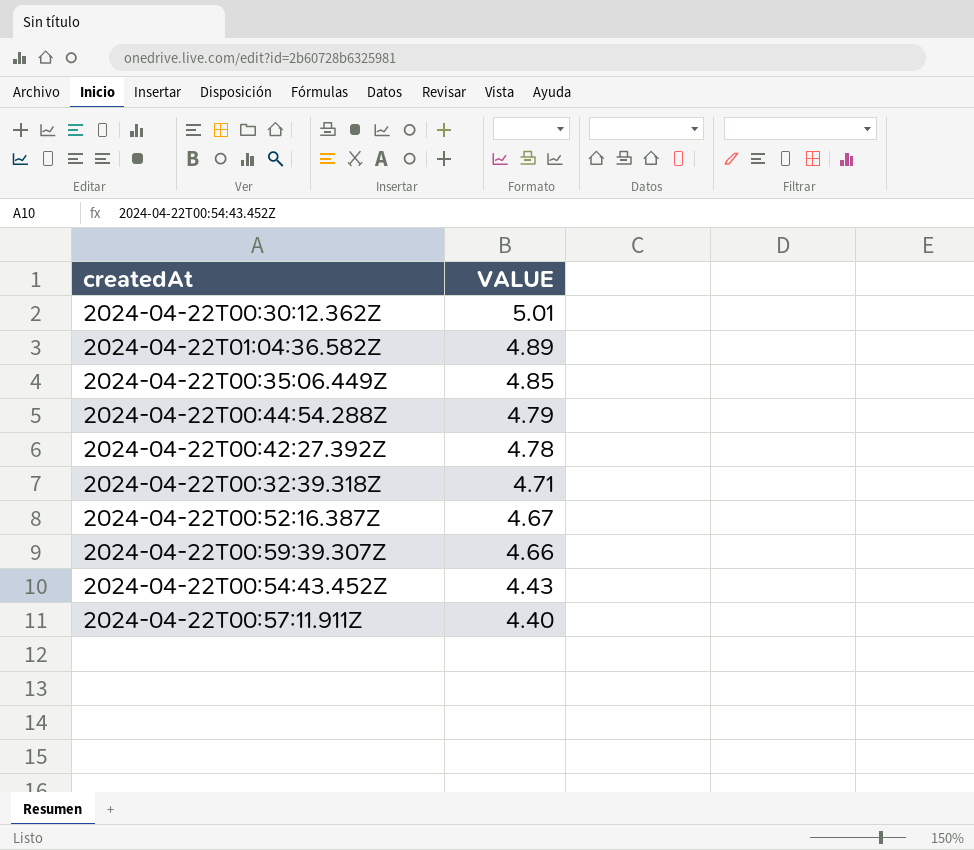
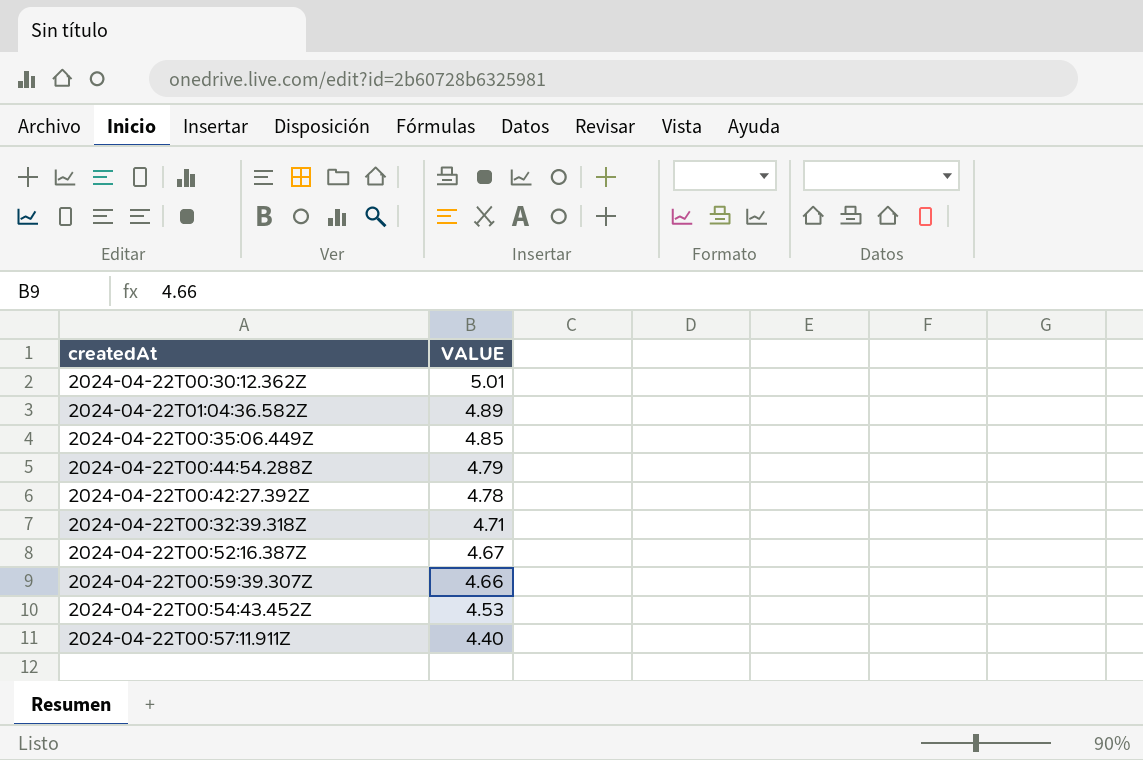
2024-04-22T00:54:43.452Z | VALUE: 4.43 -> 4.53

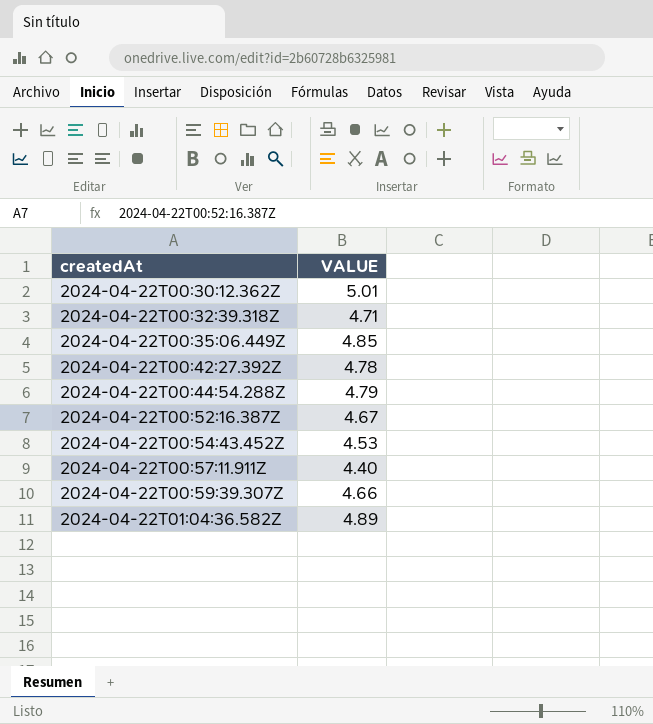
row order: VALUE descending -> createdAt ascending

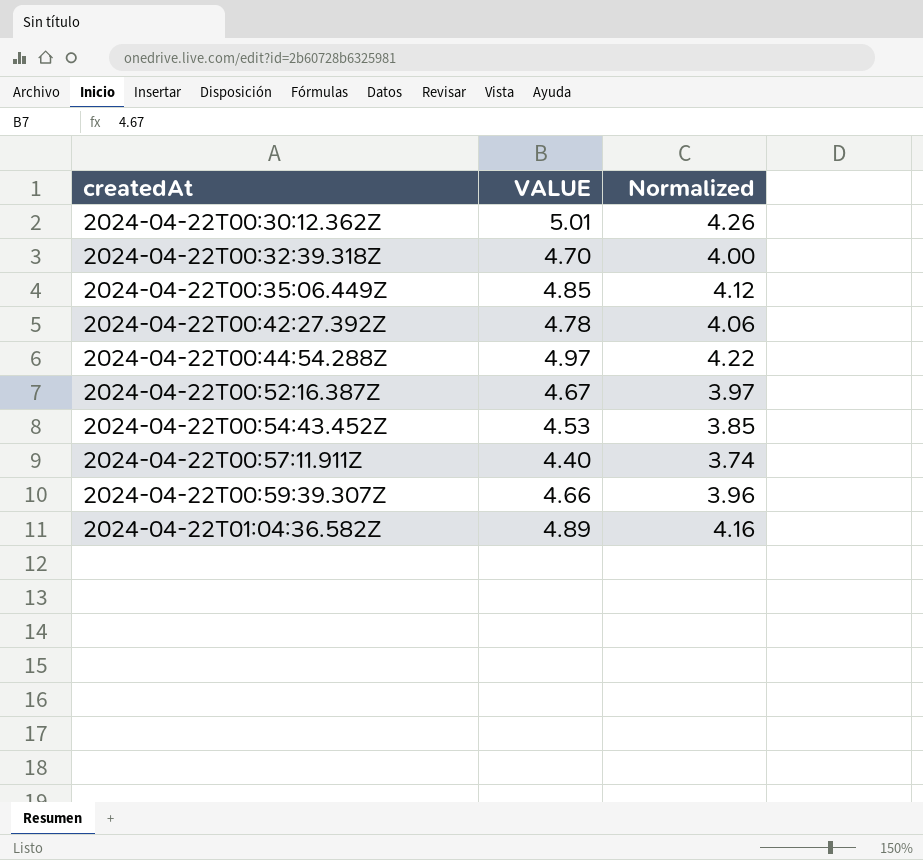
column Normalized | formula: none -> [VALUE] * 0.85
2024-04-22T00:32:39.318Z | VALUE: 4.71 -> 4.70
2024-04-22T00:44:54.288Z | VALUE: 4.79 -> 4.97

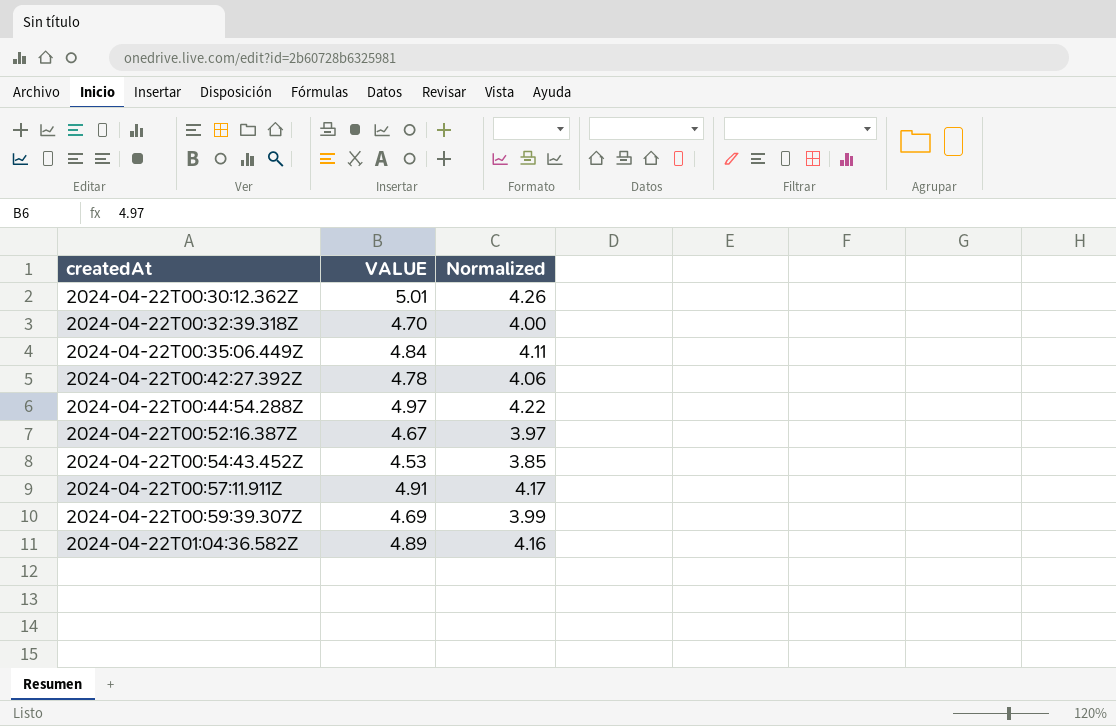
2024-04-22T00:35:06.449Z | VALUE: 4.85 -> 4.84
2024-04-22T00:35:06.449Z | Normalized: 4.12 -> 4.11
2024-04-22T00:57:11.911Z | VALUE: 4.40 -> 4.91
2024-04-22T00:57:11.911Z | Normalized: 3.74 -> 4.17
2024-04-22T00:59:39.307Z | VALUE: 4.66 -> 4.69
2024-04-22T00:59:39.307Z | Normalized: 3.96 -> 3.99

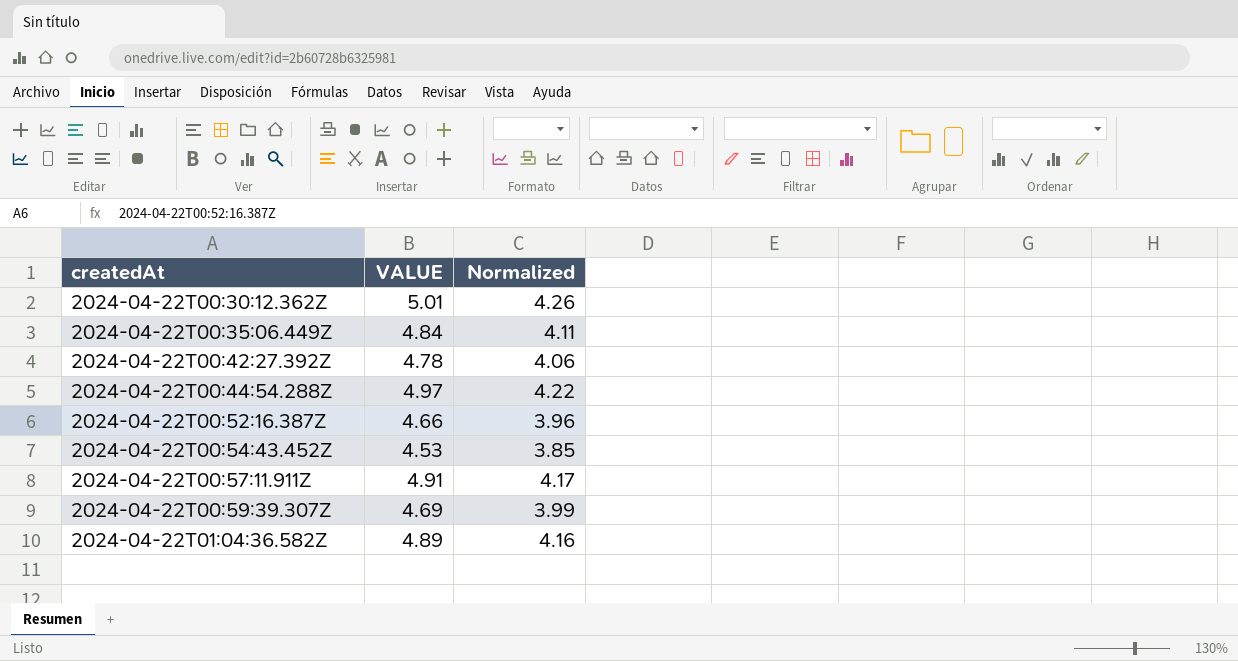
row 2024-04-22T00:32:39.318Z: 4.70 | 4.00 -> none
2024-04-22T00:52:16.387Z | VALUE: 4.67 -> 4.66
2024-04-22T00:52:16.387Z | Normalized: 3.97 -> 3.96

